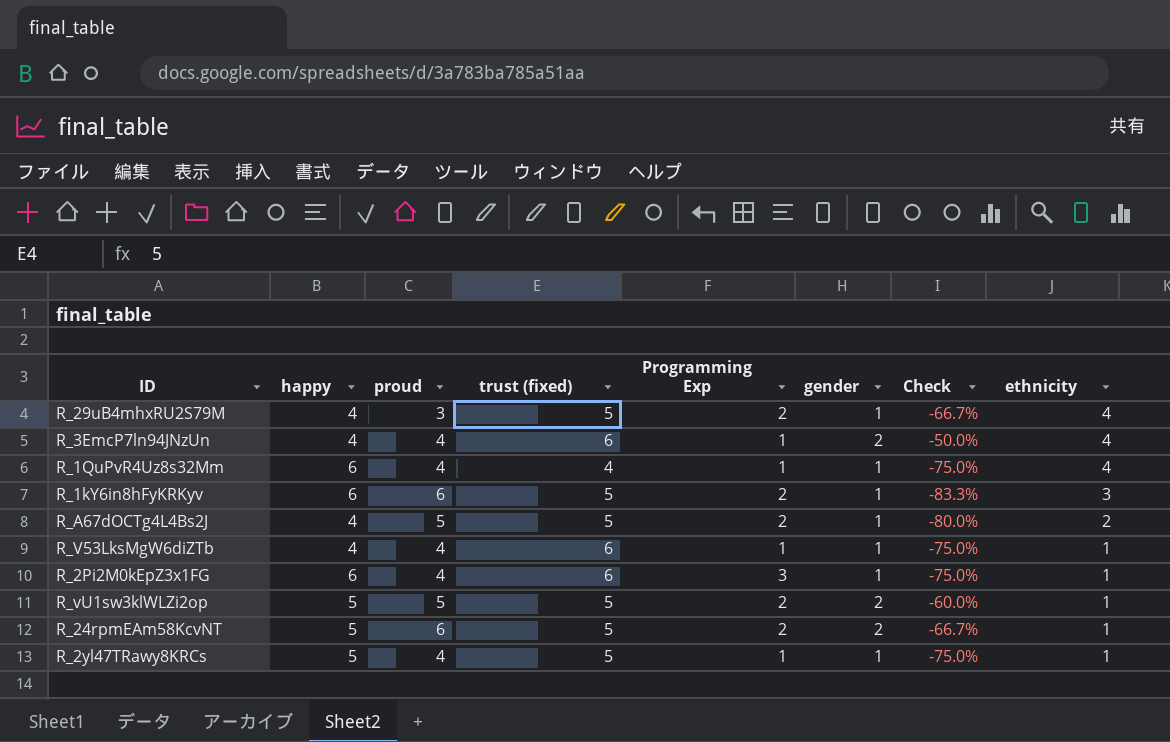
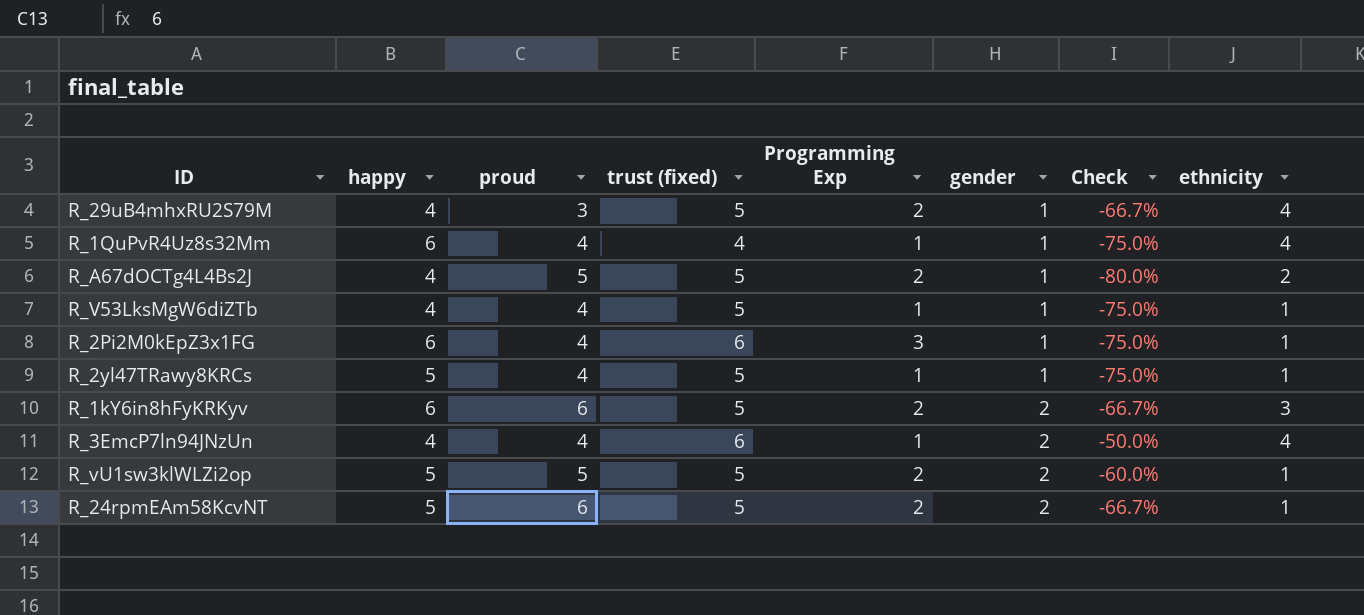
row order: ethnicity descending -> gender ascending
R_V53LksMgW6diZTb | trust (fixed): 6 -> 5
R_1kY6in8hFyKRKyv | gender: 1 -> 2
R_1kY6in8hFyKRKyv | Check: -83.3% -> -66.7%

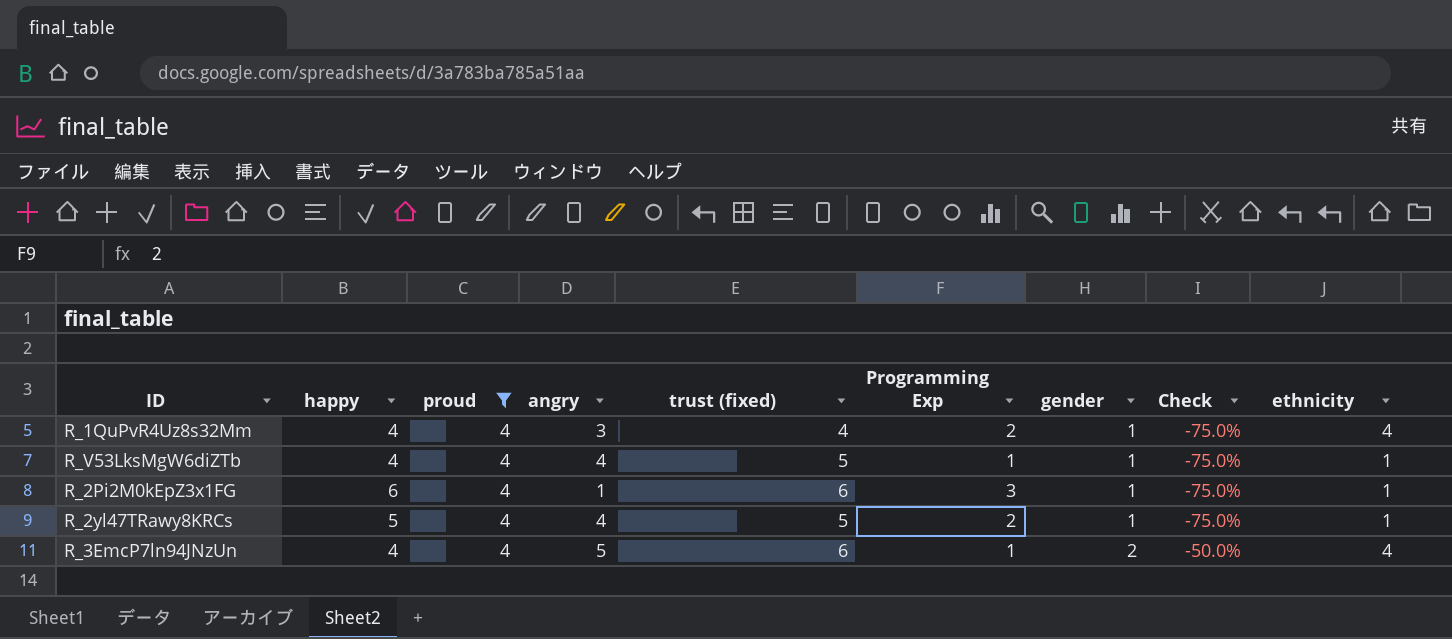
filter: none -> proud = 4
column angry | position: none -> 4
R_1QuPvR4Uz8s32Mm | happy: 6 -> 4
R_1QuPvR4Uz8s32Mm | Programming Exp: 1 -> 2
R_2yl47TRawy8KRCs | Programming Exp: 1 -> 2

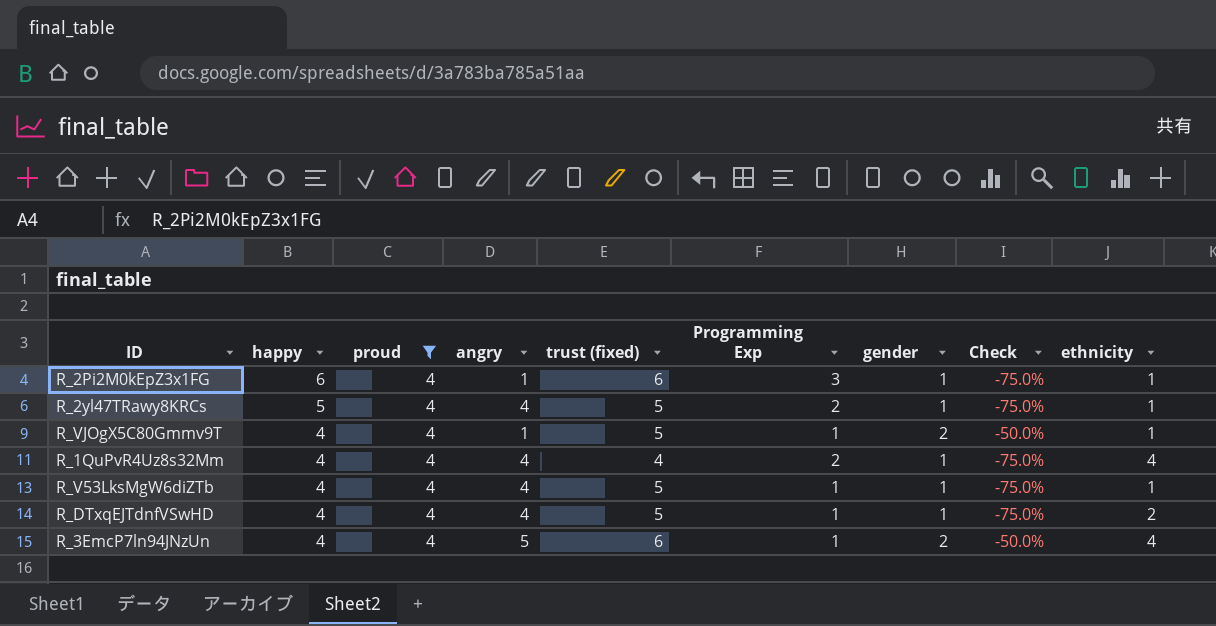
row order: gender ascending -> happy descending
row R_VJOgX5C80Gmmv9T: none -> 4 | 4 | 1 | 5 | 1 | 2 | -50.0% | 1
R_1QuPvR4Uz8s32Mm | angry: 3 -> 4
row R_DTxqEJTdnfVSwHD: none -> 4 | 4 | 4 | 5 | 1 | 1 | -75.0% | 2

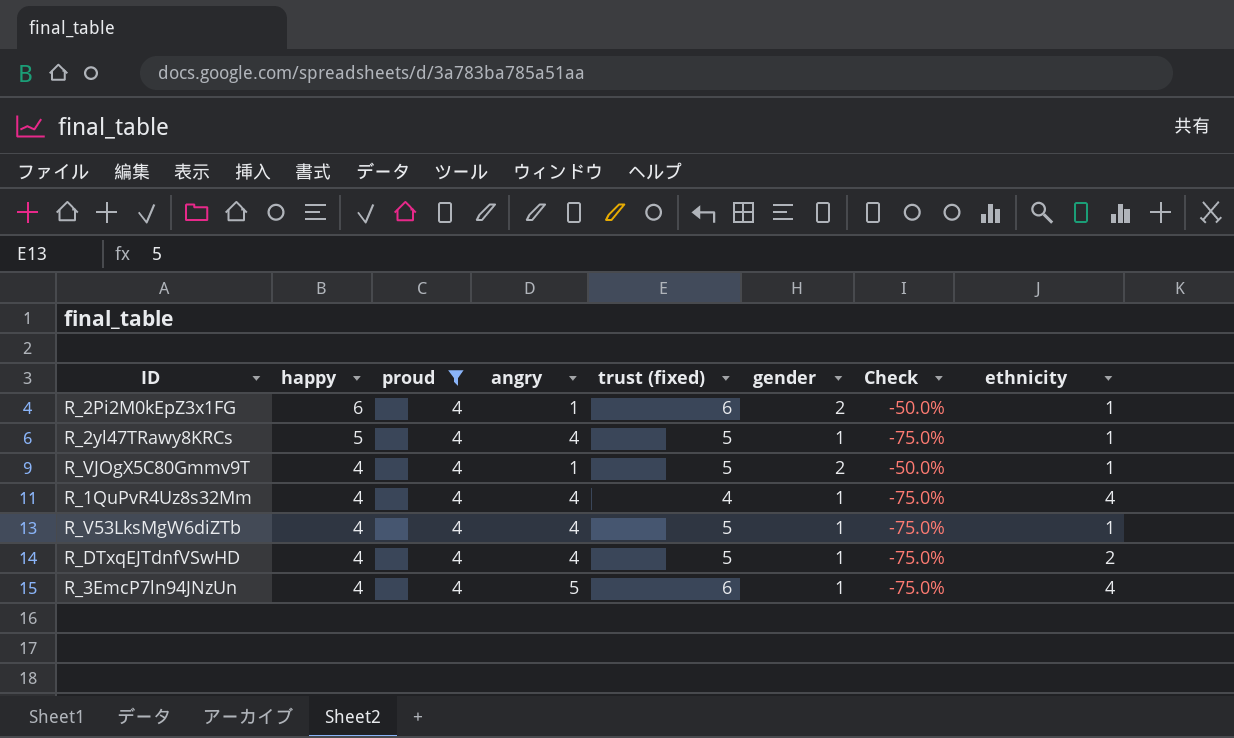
column Programming Exp | position: 6 -> none
R_2Pi2M0kEpZ3x1FG | gender: 1 -> 2
R_2Pi2M0kEpZ3x1FG | Check: -75.0% -> -50.0%
R_3EmcP7ln94JNzUn | gender: 2 -> 1
R_3EmcP7ln94JNzUn | Check: -50.0% -> -75.0%

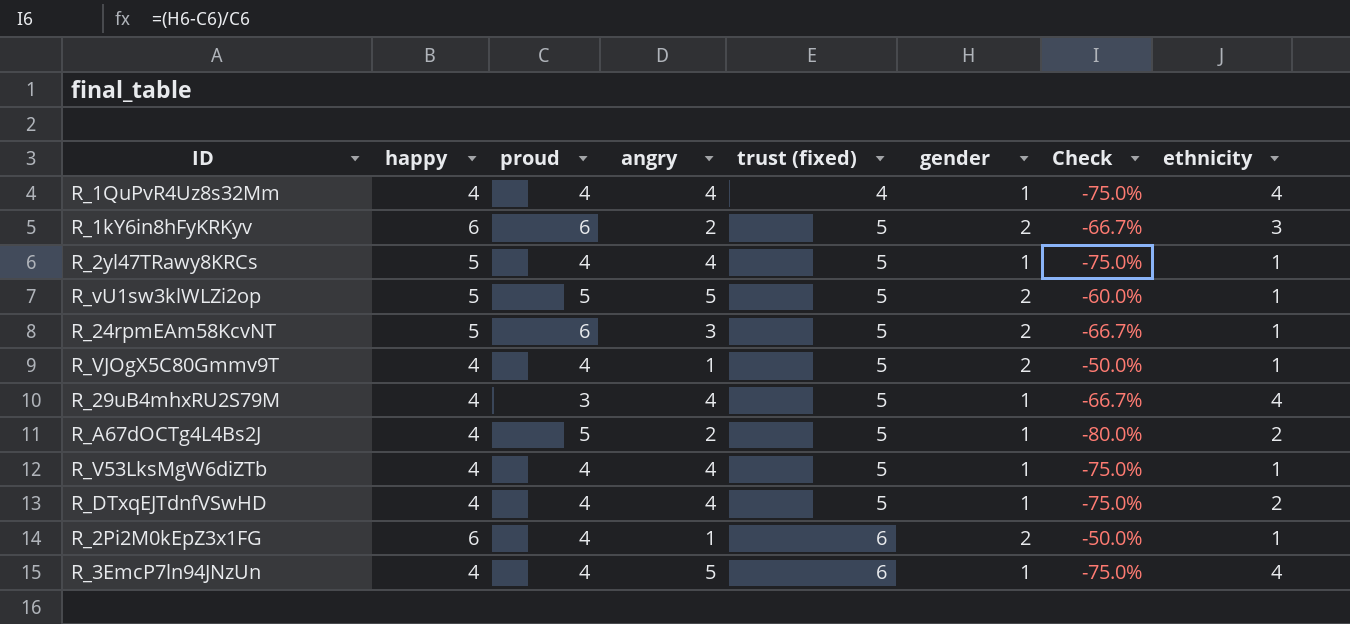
filter: proud = 4 -> none
row order: happy descending -> trust (fixed) ascending

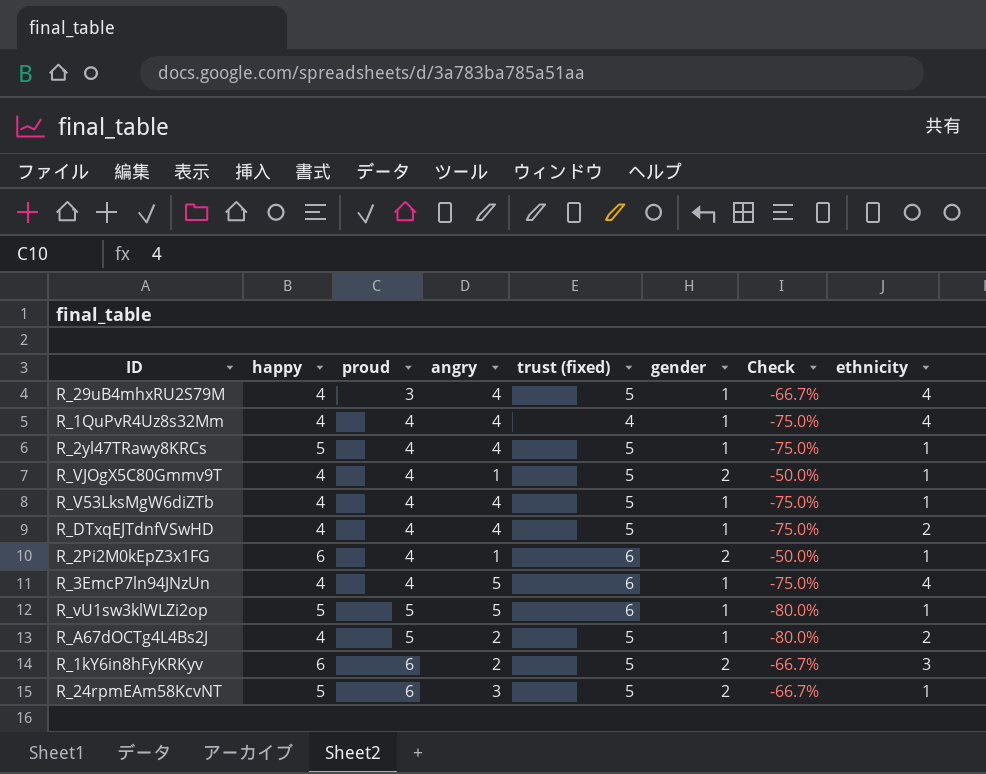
row order: trust (fixed) ascending -> proud ascending
R_vU1sw3klWLZi2op | trust (fixed): 5 -> 6
R_vU1sw3klWLZi2op | gender: 2 -> 1
R_vU1sw3klWLZi2op | Check: -60.0% -> -80.0%

